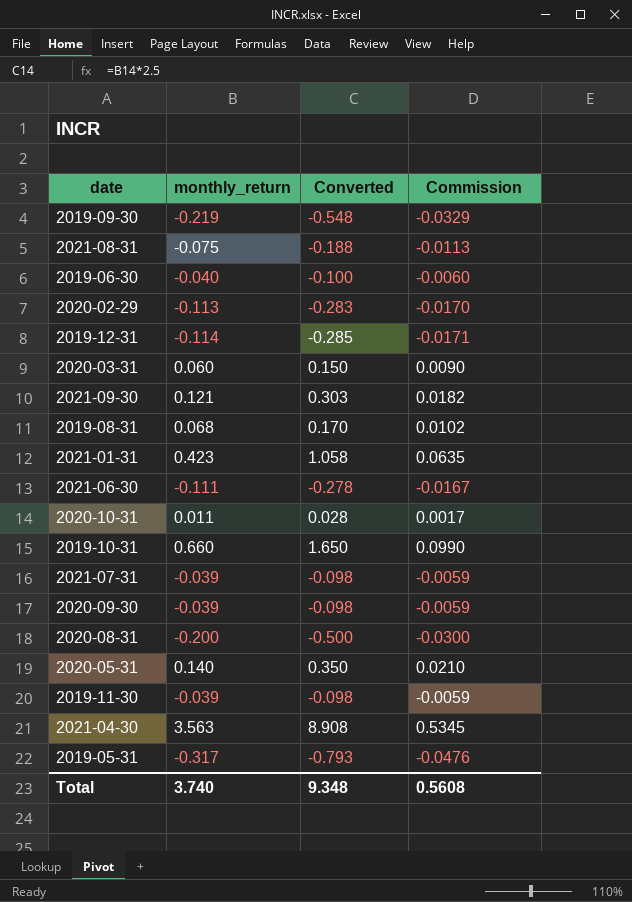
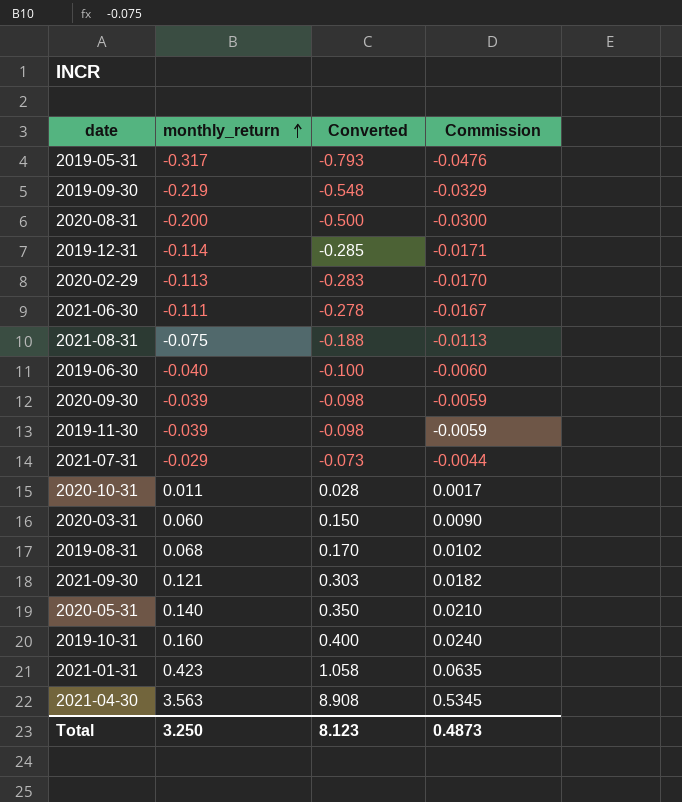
row order: none -> monthly_return ascending
2021-07-31 | monthly_return: -0.039 -> -0.029
2021-07-31 | Converted: -0.098 -> -0.073
2021-07-31 | Commission: -0.0059 -> -0.0044
2019-10-31 | monthly_return: 0.660 -> 0.160
2019-10-31 | Converted: 1.650 -> 0.400
2019-10-31 | Commission: 0.0990 -> 0.0240
Total | monthly_return: 3.740 -> 3.250
Total | Converted: 9.348 -> 8.123
Total | Commission: 0.5608 -> 0.4873

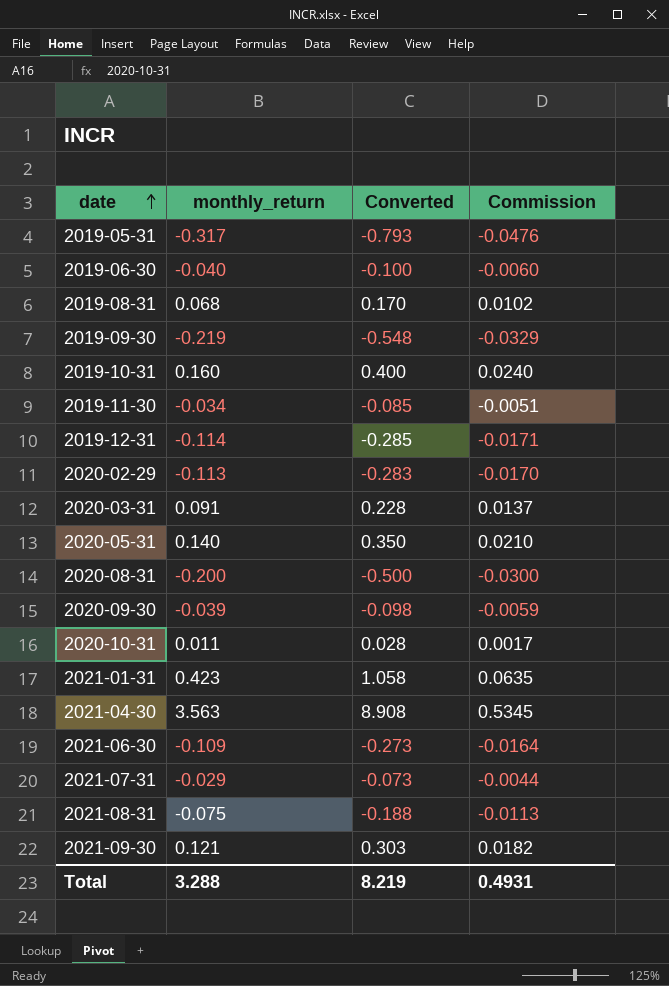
row order: monthly_return ascending -> date ascending
2019-11-30 | monthly_return: -0.039 -> -0.034
2019-11-30 | Converted: -0.098 -> -0.085
2019-11-30 | Commission: -0.0059 -> -0.0051
2020-03-31 | monthly_return: 0.060 -> 0.091
2020-03-31 | Converted: 0.150 -> 0.228
2020-03-31 | Commission: 0.0090 -> 0.0137
2021-06-30 | monthly_return: -0.111 -> -0.109
2021-06-30 | Converted: -0.278 -> -0.273
2021-06-30 | Commission: -0.0167 -> -0.0164
Total | monthly_return: 3.250 -> 3.288
Total | Converted: 8.123 -> 8.219
Total | Commission: 0.4873 -> 0.4931

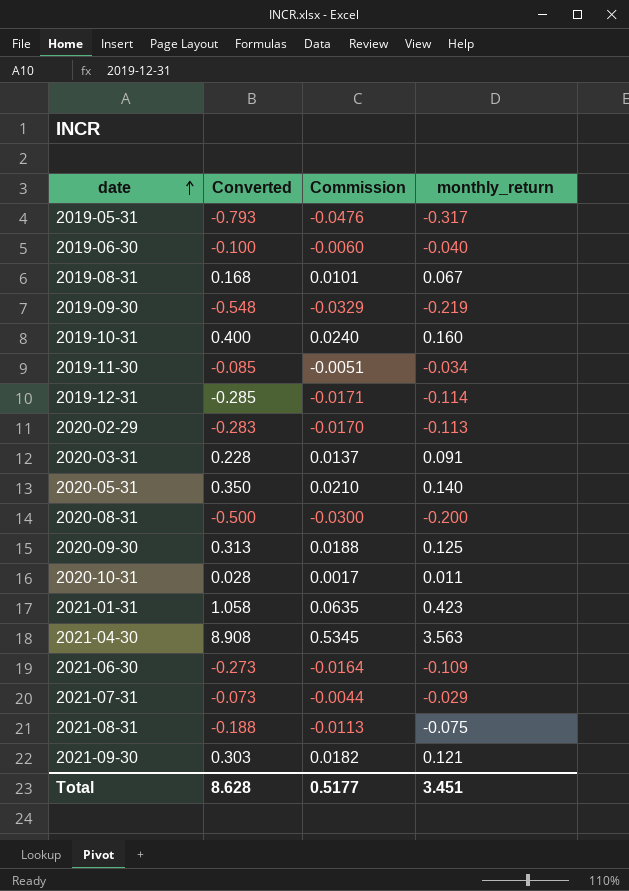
column monthly_return | position: 2 -> 4
2019-08-31 | Converted: 0.170 -> 0.168
2019-08-31 | Commission: 0.0102 -> 0.0101
2019-08-31 | monthly_return: 0.068 -> 0.067
2020-09-30 | Converted: -0.098 -> 0.313
2020-09-30 | Commission: -0.0059 -> 0.0188
2020-09-30 | monthly_return: -0.039 -> 0.125
Total | Converted: 8.219 -> 8.628
Total | Commission: 0.4931 -> 0.5177
Total | monthly_return: 3.288 -> 3.451

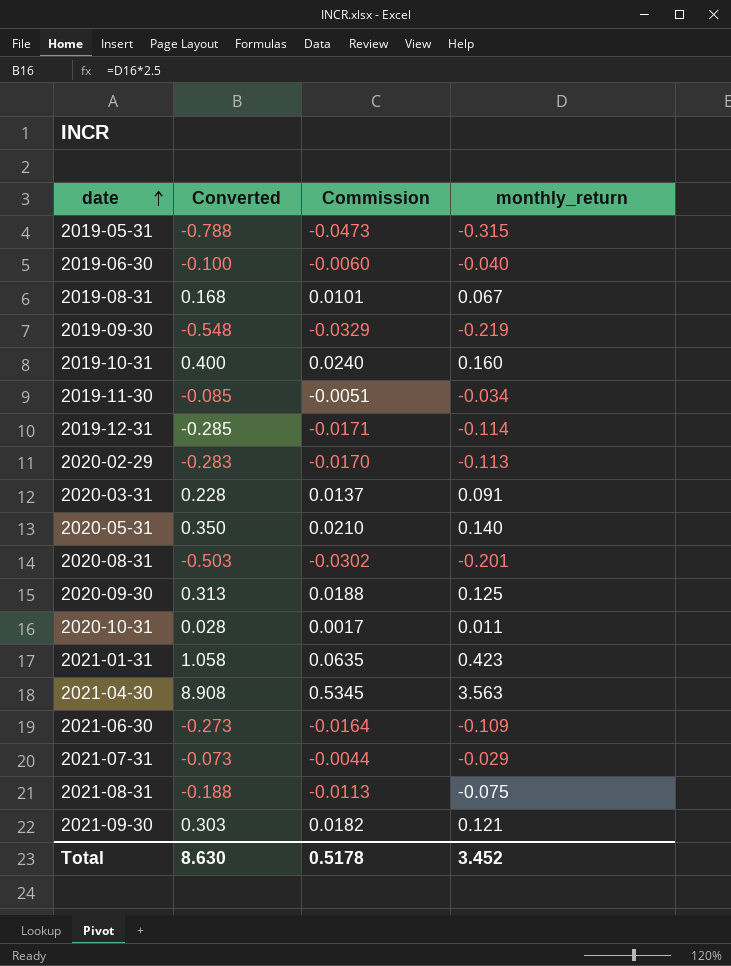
2019-05-31 | Converted: -0.793 -> -0.788
2019-05-31 | Commission: -0.0476 -> -0.0473
2019-05-31 | monthly_return: -0.317 -> -0.315
2020-08-31 | Converted: -0.500 -> -0.503
2020-08-31 | Commission: -0.0300 -> -0.0302
2020-08-31 | monthly_return: -0.200 -> -0.201
Total | Converted: 8.628 -> 8.630
Total | Commission: 0.5177 -> 0.5178
Total | monthly_return: 3.451 -> 3.452

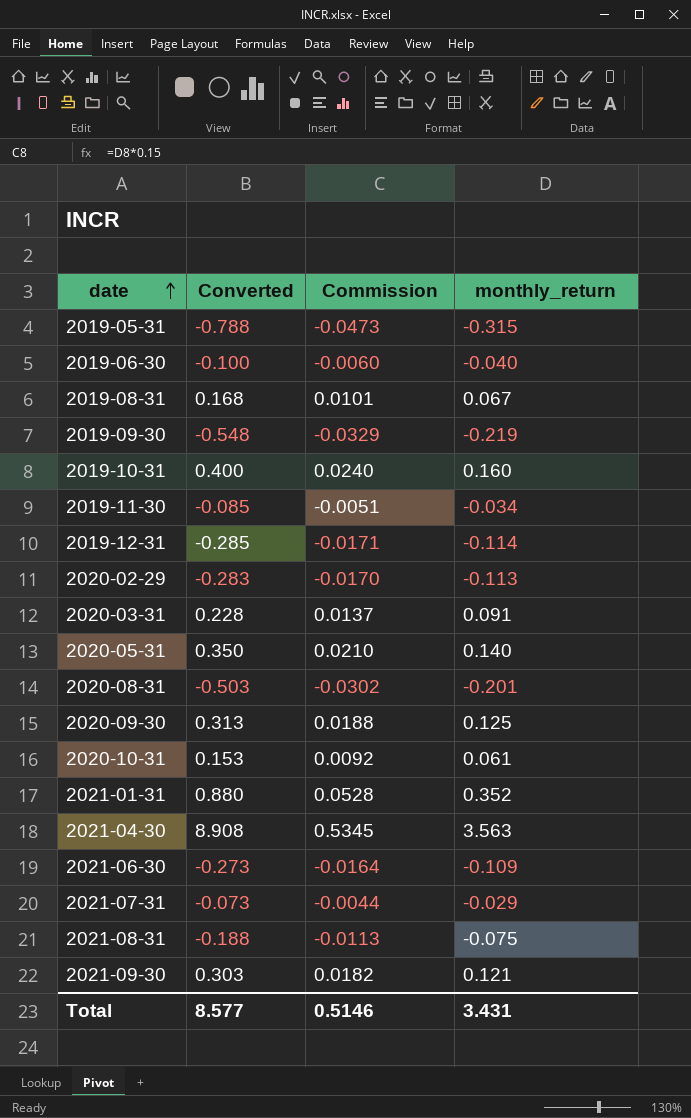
2020-10-31 | Converted: 0.028 -> 0.153
2020-10-31 | Commission: 0.0017 -> 0.0092
2020-10-31 | monthly_return: 0.011 -> 0.061
2021-01-31 | Converted: 1.058 -> 0.880
2021-01-31 | Commission: 0.0635 -> 0.0528
2021-01-31 | monthly_return: 0.423 -> 0.352
Total | Converted: 8.630 -> 8.577
Total | Commission: 0.5178 -> 0.5146
Total | monthly_return: 3.452 -> 3.431

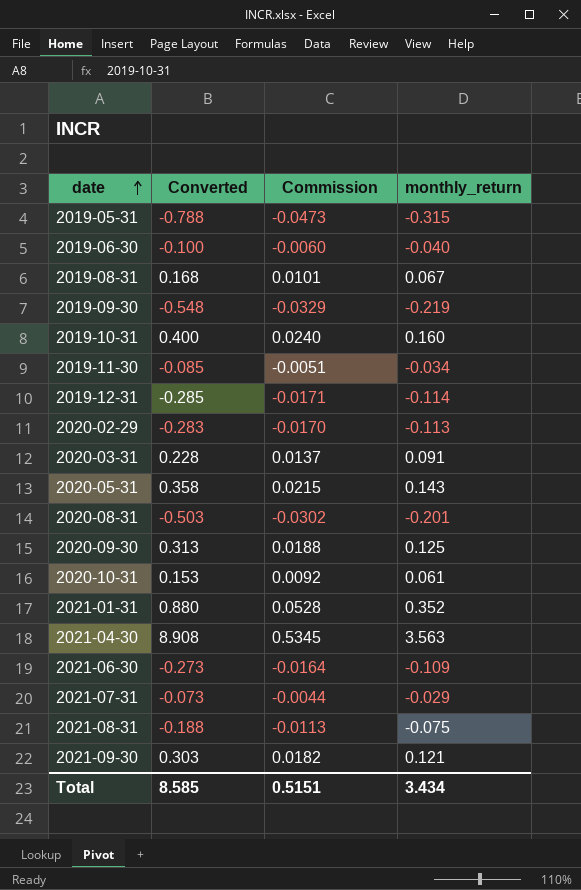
2020-05-31 | Converted: 0.350 -> 0.358
2020-05-31 | Commission: 0.0210 -> 0.0215
2020-05-31 | monthly_return: 0.140 -> 0.143
Total | Converted: 8.577 -> 8.585
Total | Commission: 0.5146 -> 0.5151
Total | monthly_return: 3.431 -> 3.434

